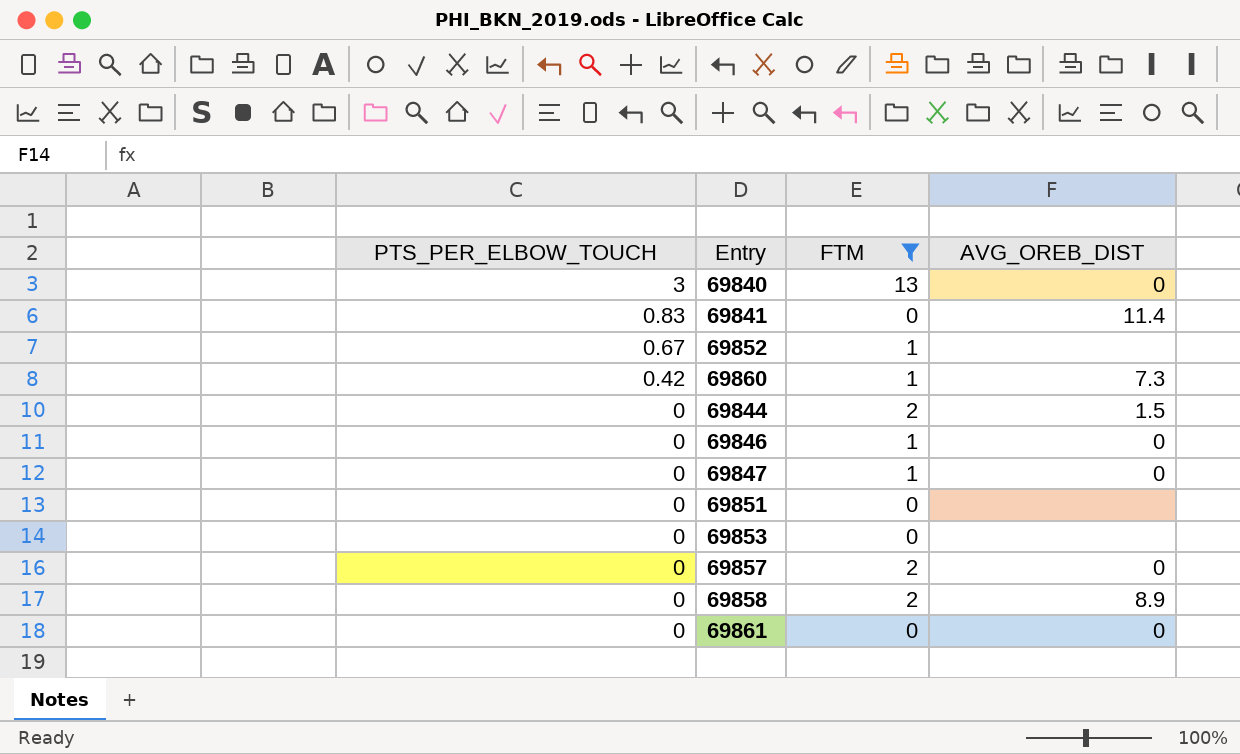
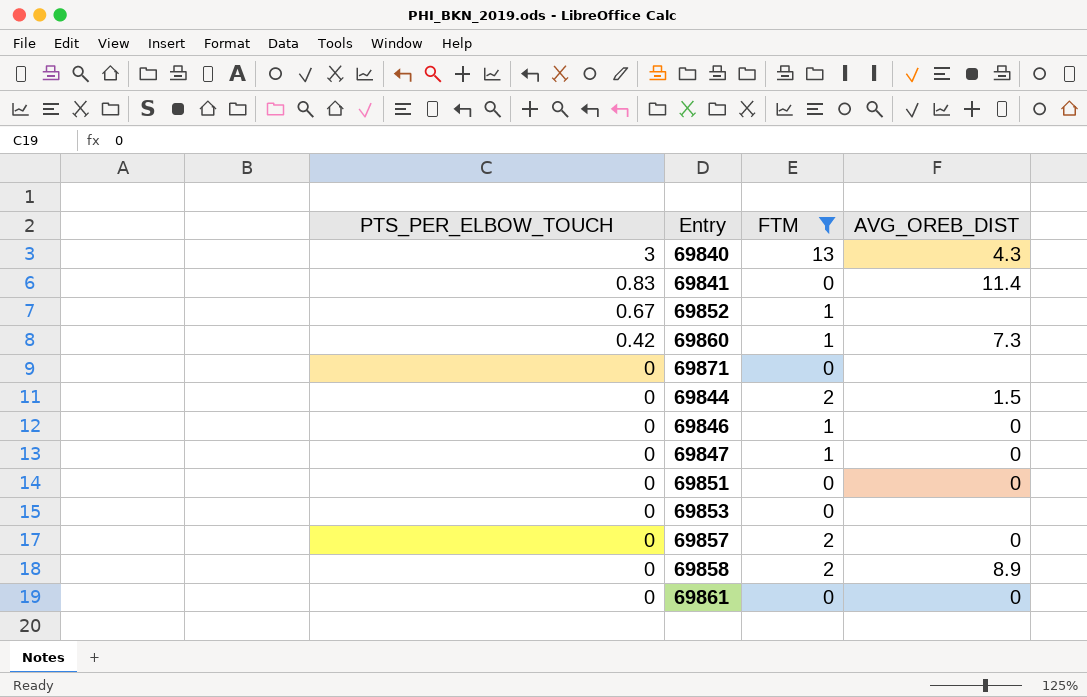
69840 | AVG_OREB_DIST: 0 -> 4.3
row 69871: none -> 0 | 0 | none
69851 | AVG_OREB_DIST: none -> 0

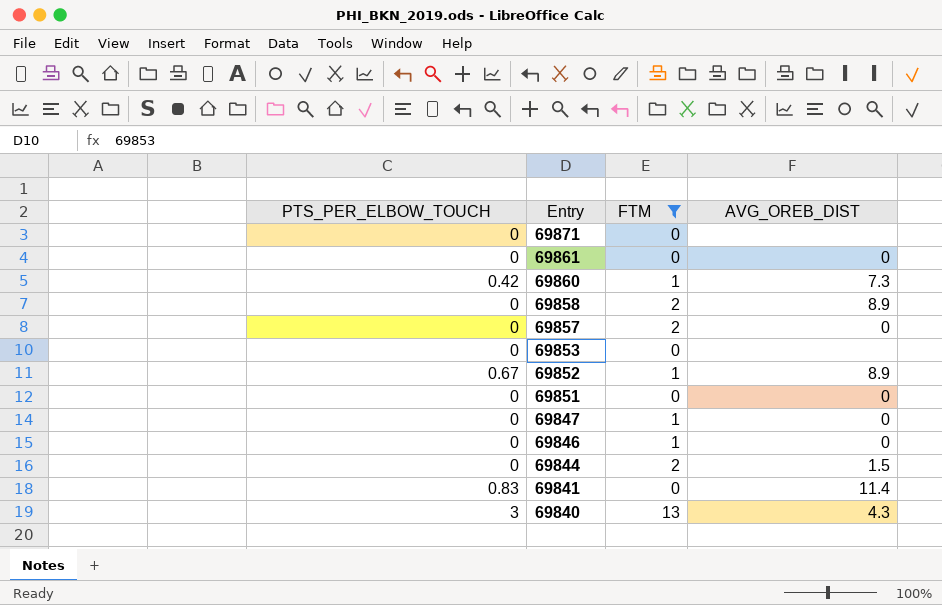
row order: PTS_PER_ELBOW_TOUCH descending -> Entry descending
69852 | AVG_OREB_DIST: none -> 8.9

